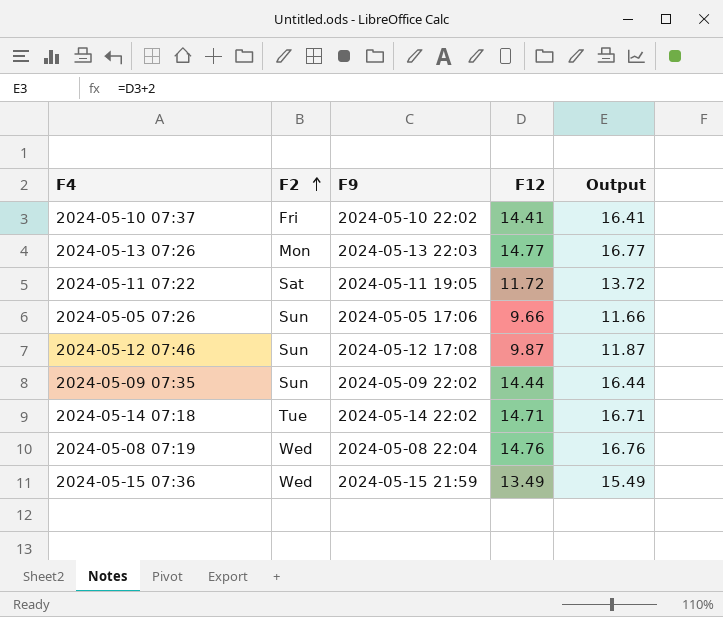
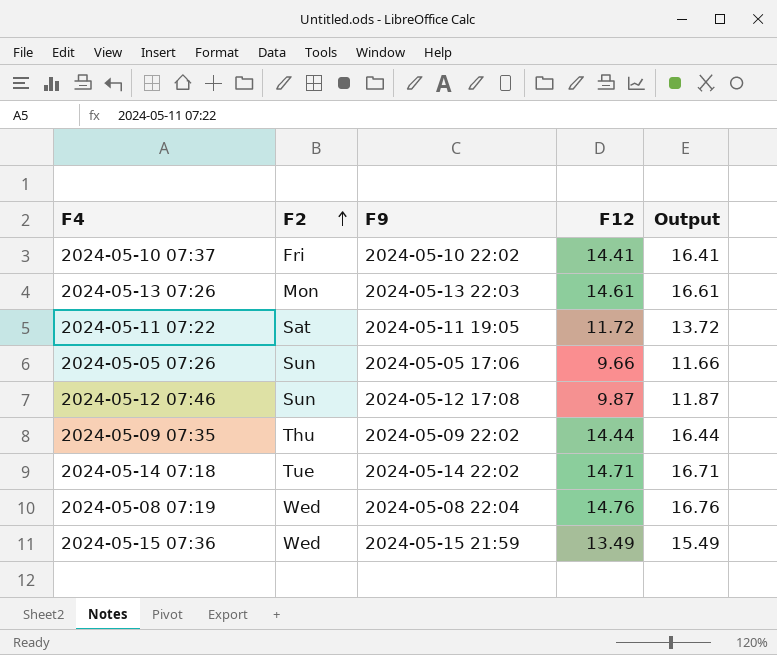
2024-05-13 07:26 | F12: 14.77 -> 14.61
2024-05-13 07:26 | Output: 16.77 -> 16.61
2024-05-09 07:35 | F2: Sun -> Thu

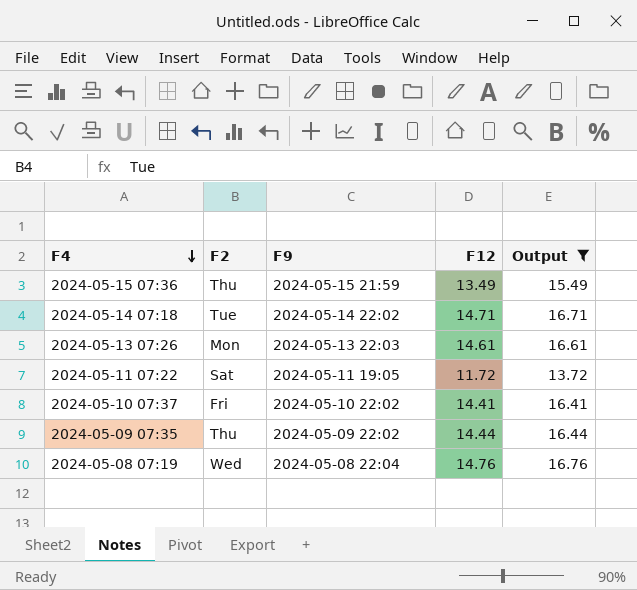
filter: none -> Output >= 13.72
row order: F2 ascending -> F4 descending
2024-05-15 07:36 | F2: Wed -> Thu

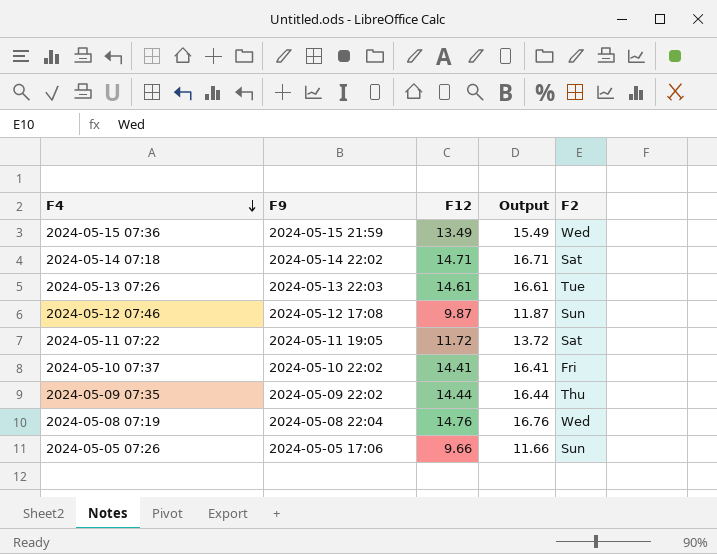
filter: Output >= 13.72 -> none
column F2 | position: 2 -> 5
2024-05-15 07:36 | F2: Thu -> Wed
2024-05-14 07:18 | F2: Tue -> Sat
2024-05-13 07:26 | F2: Mon -> Tue

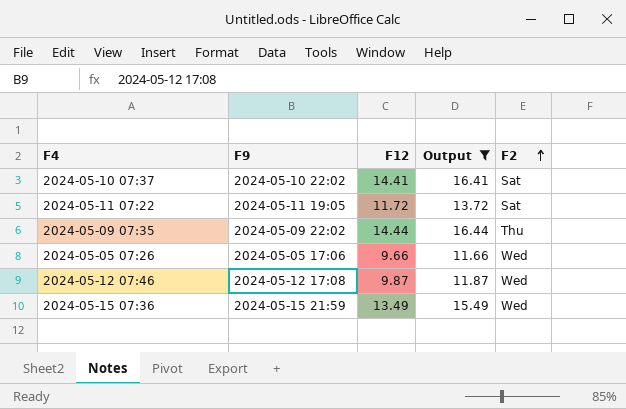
filter: none -> Output <= 16.44
row order: F4 descending -> F2 ascending
2024-05-10 07:37 | F2: Fri -> Sat
2024-05-05 07:26 | F2: Sun -> Wed
2024-05-12 07:46 | F2: Sun -> Wed

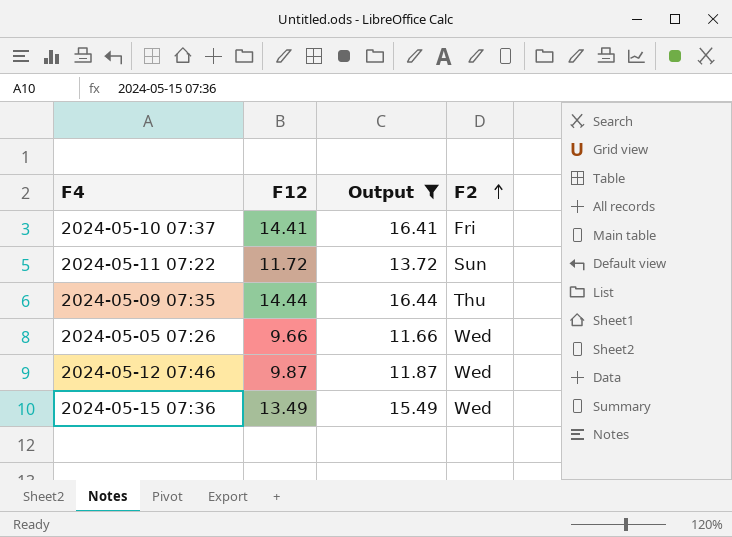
column F9 | position: 2 -> none
2024-05-10 07:37 | F2: Sat -> Fri
2024-05-11 07:22 | F2: Sat -> Sun

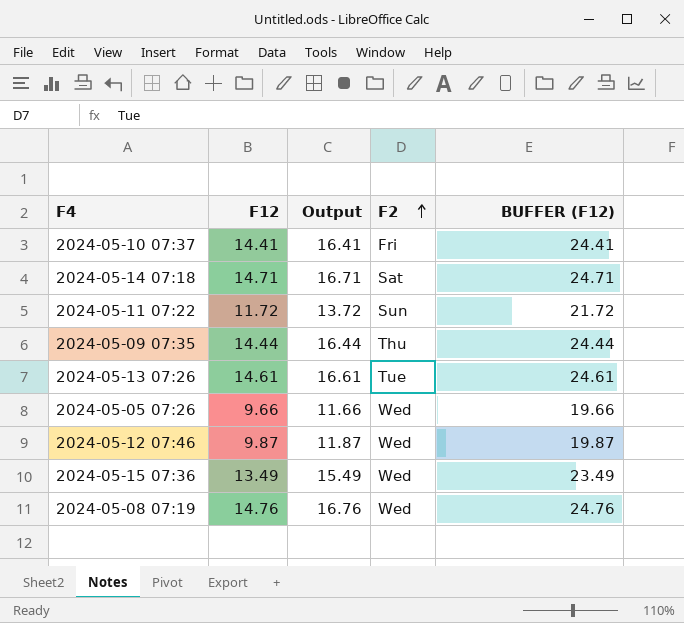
filter: Output <= 16.44 -> none
column BUFFER (F12) | formula: none -> [F12] + 10

